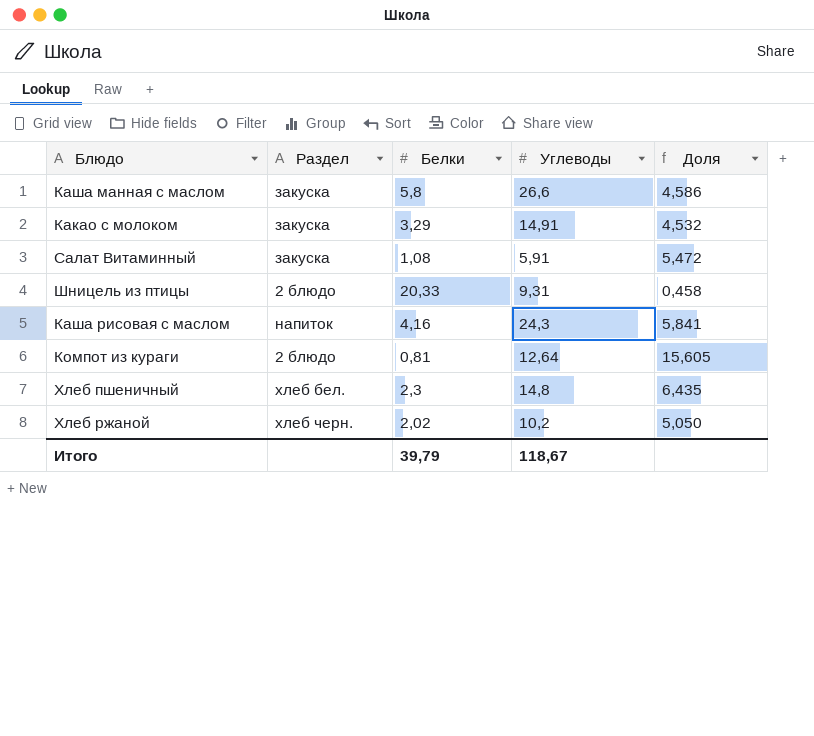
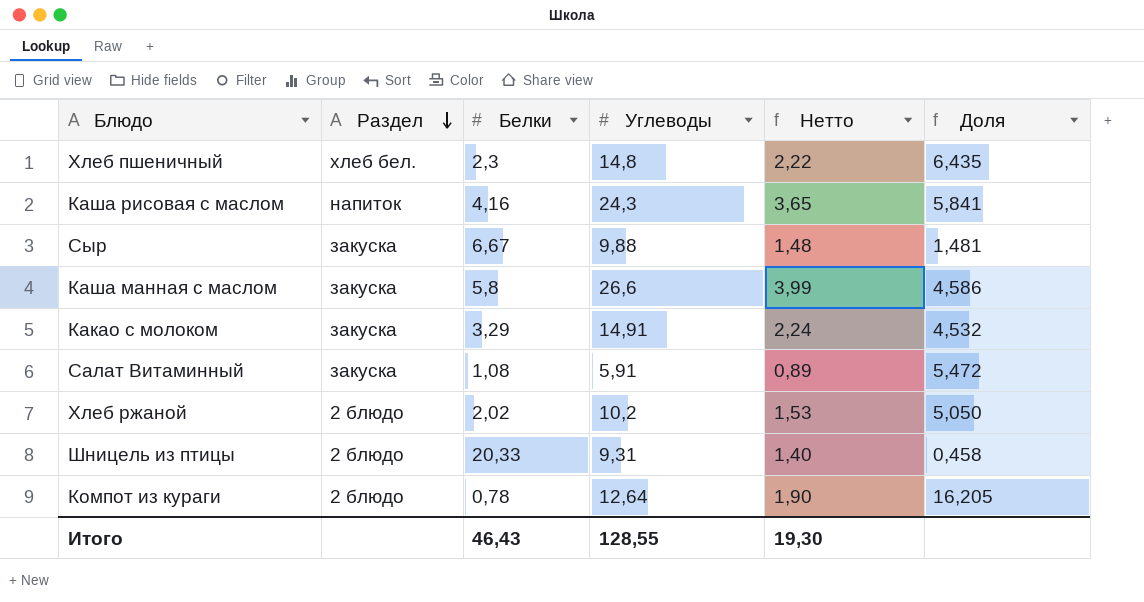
row order: none -> Раздел descending
column Нетто | formula: none -> [Углеводы] * 0,15
row Сыр: none -> закуска | 6,67 | 9,88 | 1,48 | 1,481
Хлеб ржаной | Раздел: хлеб черн. -> 2 блюдо
Компот из кураги | Белки: 0,81 -> 0,78
Компот из кураги | Доля: 15,605 -> 16,205
Итого | Белки: 39,79 -> 46,43
Итого | Углеводы: 118,67 -> 128,55

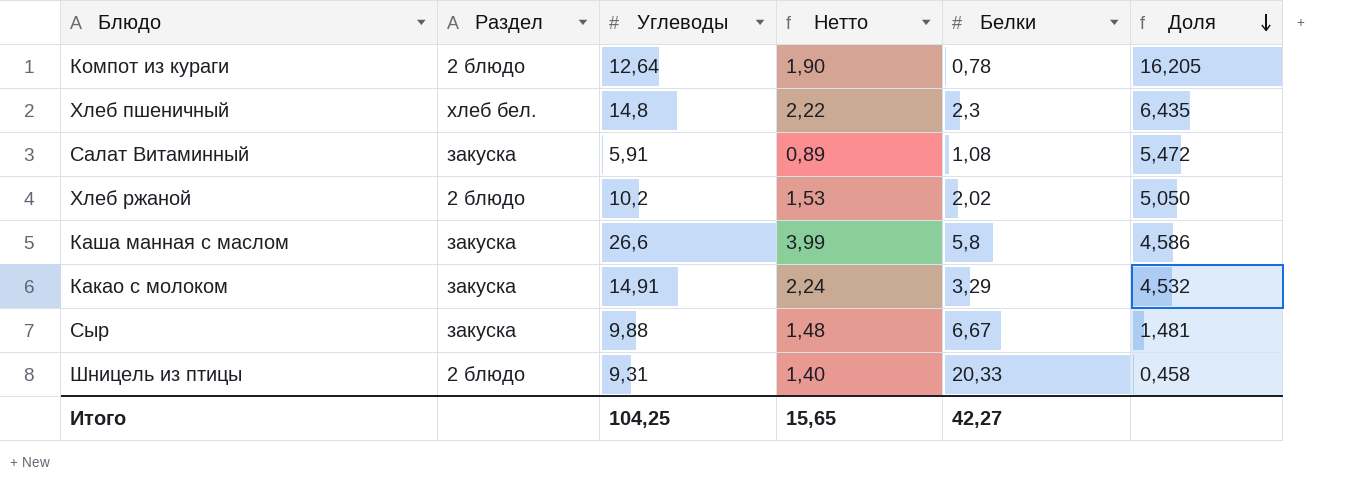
row order: Раздел descending -> Доля descending
column Белки | position: 3 -> 5
row Каша рисовая с маслом: напиток | 4,16 | 24,3 | 3,65 | 5,841 -> none
Итого | Углеводы: 128,55 -> 104,25
Итого | Нетто: 19,30 -> 15,65
Итого | Белки: 46,43 -> 42,27

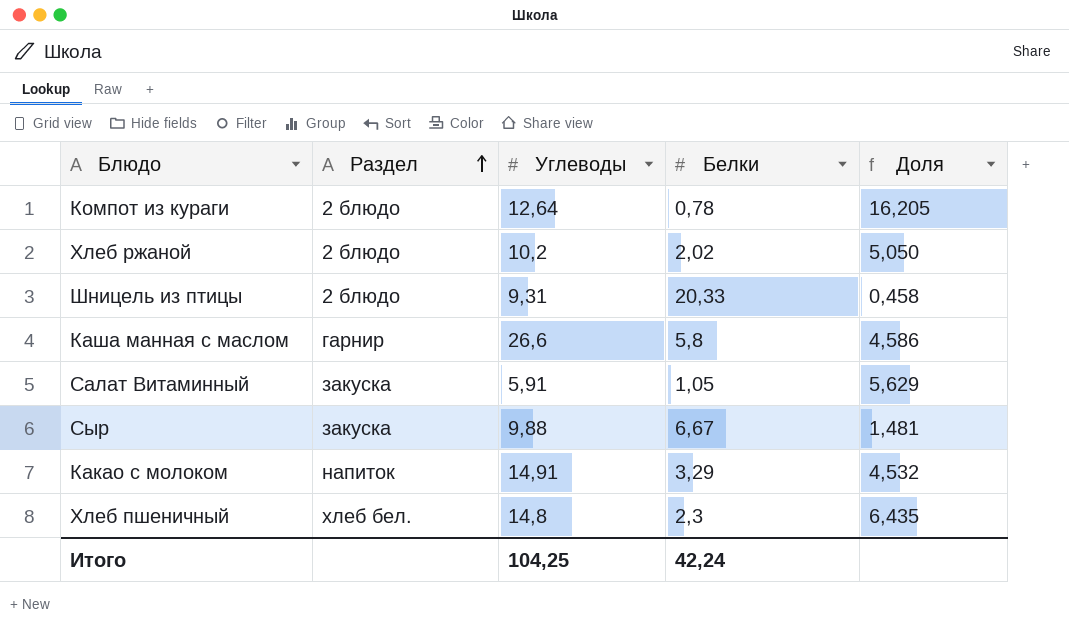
row order: Доля descending -> Раздел ascending
column Нетто | formula: [Углеводы] * 0,15 -> none
Каша манная с маслом | Раздел: закуска -> гарнир
Салат Витаминный | Белки: 1,08 -> 1,05
Салат Витаминный | Доля: 5,472 -> 5,629
Какао с молоком | Раздел: закуска -> напиток
Итого | Белки: 42,27 -> 42,24

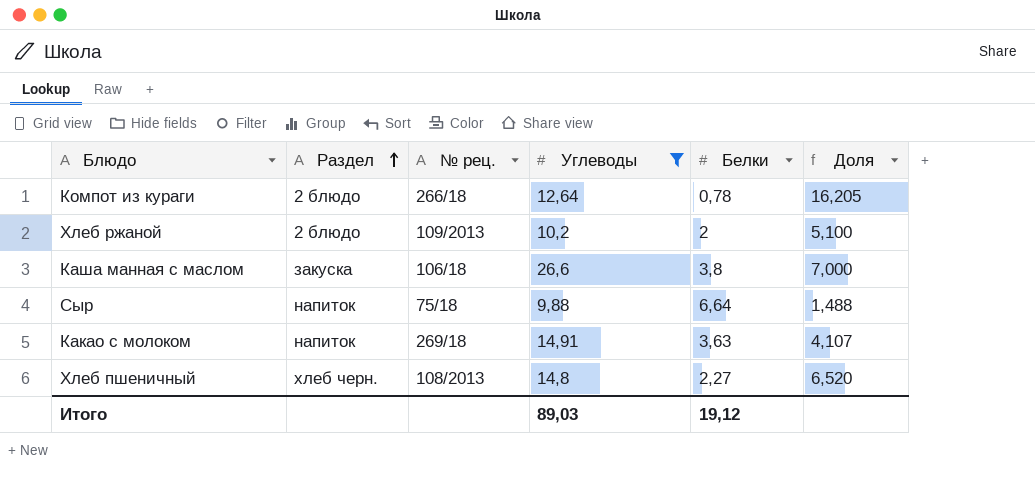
filter: none -> Углеводы >= 9,88
column № рец. | position: none -> 3
Хлеб ржаной | Белки: 2,02 -> 2
Хлеб ржаной | Доля: 5,050 -> 5,100
Каша манная с маслом | Раздел: гарнир -> закуска
Каша манная с маслом | Белки: 5,8 -> 3,8
Каша манная с маслом | Доля: 4,586 -> 7,000
Сыр | Раздел: закуска -> напиток
Сыр | Белки: 6,67 -> 6,64
Сыр | Доля: 1,481 -> 1,488
Какао с молоком | Белки: 3,29 -> 3,63
Какао с молоком | Доля: 4,532 -> 4,107
Хлеб пшеничный | Раздел: хлеб бел. -> хлеб черн.
Хлеб пшеничный | Белки: 2,3 -> 2,27
Хлеб пшеничный | Доля: 6,435 -> 6,520
Итого | Углеводы: 104,25 -> 89,03
Итого | Белки: 42,24 -> 19,12

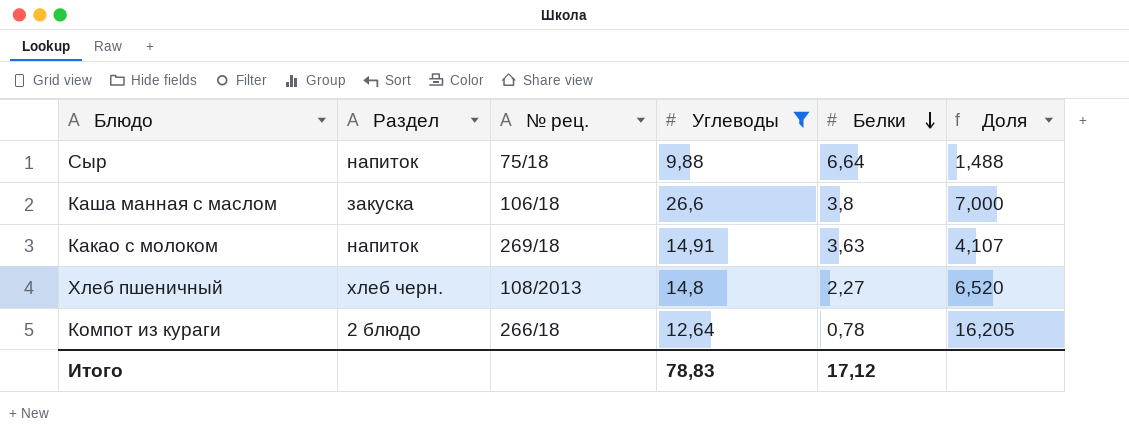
row order: Раздел ascending -> Белки descending
row Хлеб ржаной: 2 блюдо | 109/2013 | 10,2 | 2 | 5,100 -> none
Итого | Углеводы: 89,03 -> 78,83
Итого | Белки: 19,12 -> 17,12

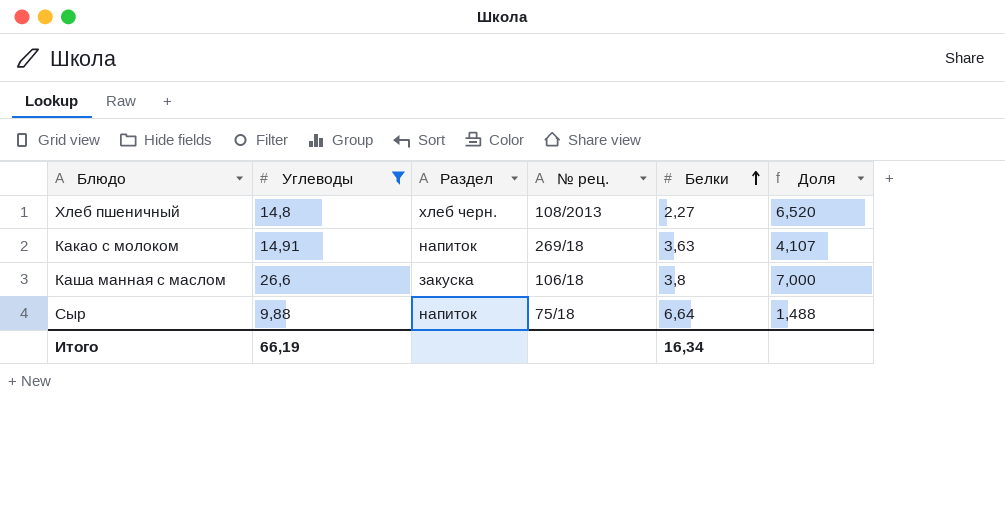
row order: Белки descending -> Белки ascending
column Углеводы | position: 4 -> 2
row Компот из кураги: 2 блюдо | 266/18 | 12,64 | 0,78 | 16,205 -> none
Итого | Углеводы: 78,83 -> 66,19
Итого | Белки: 17,12 -> 16,34

